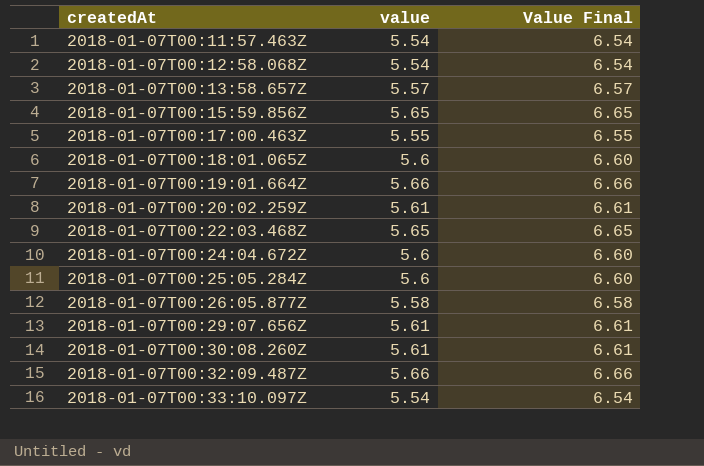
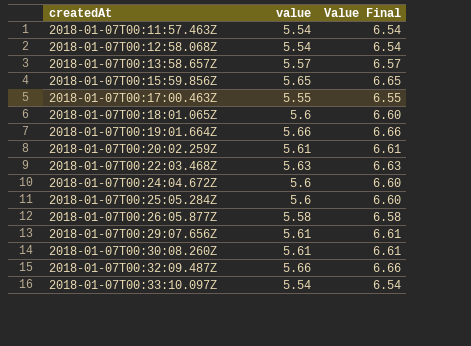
2018-01-07T00:22:03.468Z | value: 5.65 -> 5.63
2018-01-07T00:22:03.468Z | Value Final: 6.65 -> 6.63

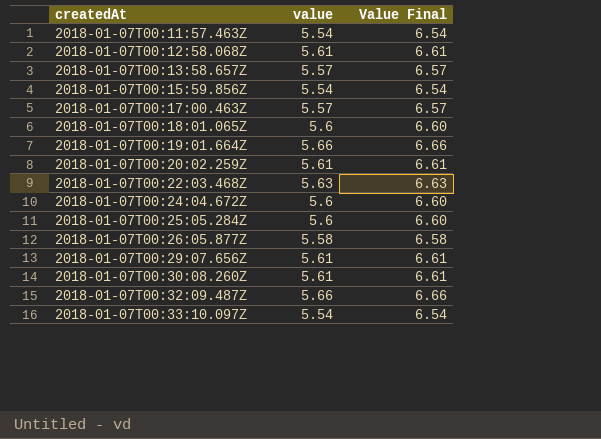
2018-01-07T00:12:58.068Z | value: 5.54 -> 5.61
2018-01-07T00:12:58.068Z | Value Final: 6.54 -> 6.61
2018-01-07T00:15:59.856Z | value: 5.65 -> 5.54
2018-01-07T00:15:59.856Z | Value Final: 6.65 -> 6.54
2018-01-07T00:17:00.463Z | value: 5.55 -> 5.57
2018-01-07T00:17:00.463Z | Value Final: 6.55 -> 6.57

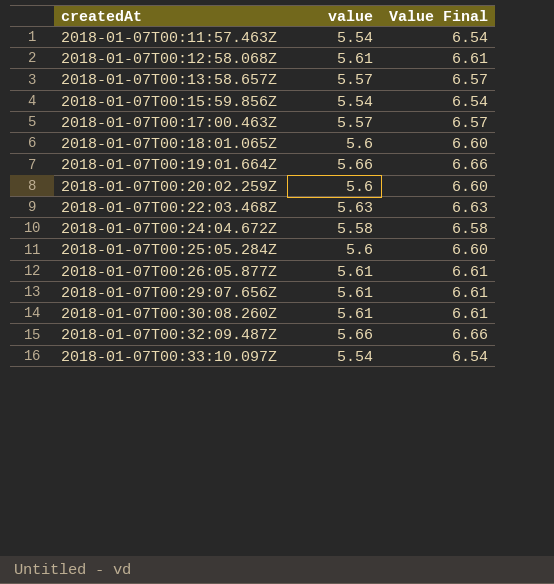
2018-01-07T00:20:02.259Z | value: 5.61 -> 5.6
2018-01-07T00:20:02.259Z | Value Final: 6.61 -> 6.60
2018-01-07T00:24:04.672Z | value: 5.6 -> 5.58
2018-01-07T00:24:04.672Z | Value Final: 6.60 -> 6.58
2018-01-07T00:26:05.877Z | value: 5.58 -> 5.61
2018-01-07T00:26:05.877Z | Value Final: 6.58 -> 6.61

